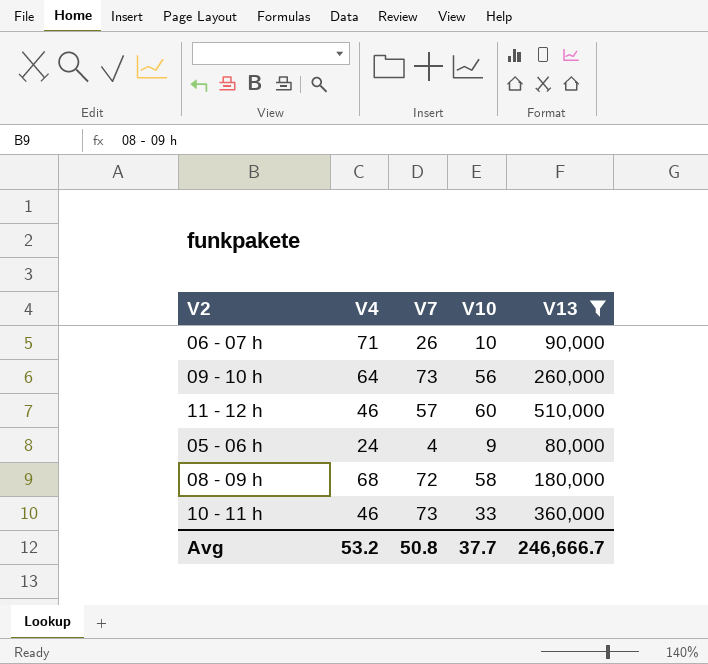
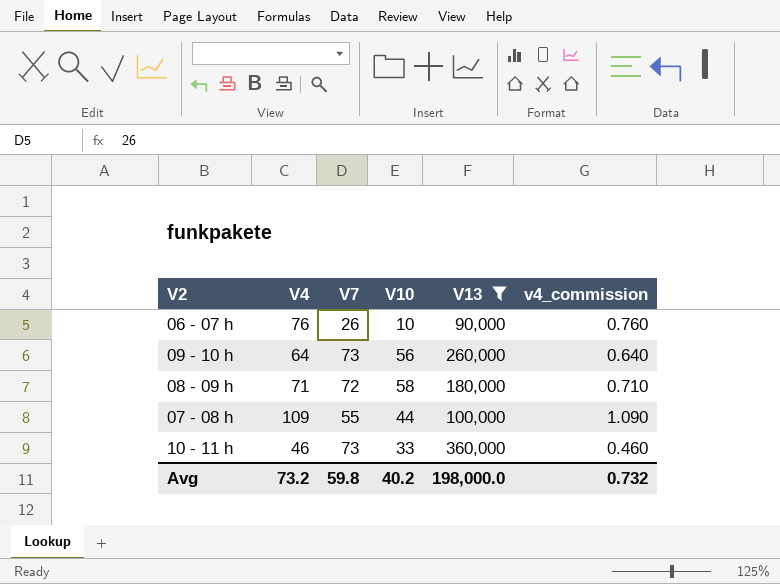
column v4_commission | formula: none -> [V4] * 0.01
row 11 - 12 h: 46 | 57 | 60 | 510,000 -> none
row 05 - 06 h: 24 | 4 | 9 | 80,000 -> none
06 - 07 h | V4: 71 -> 76
08 - 09 h | V4: 68 -> 71
row 07 - 08 h: none -> 109 | 55 | 44 | 100,000 | 1.090
Avg | V4: 53.2 -> 73.2
Avg | V7: 50.8 -> 59.8
Avg | V10: 37.7 -> 40.2
Avg | V13: 246,666.7 -> 198,000.0

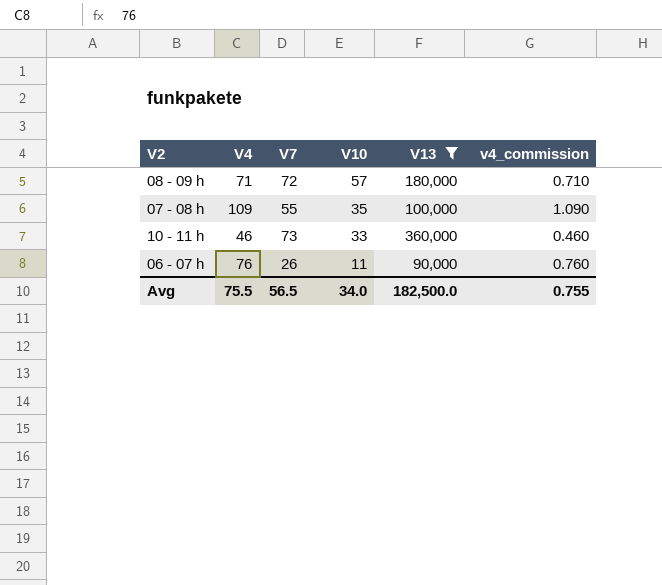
row order: none -> V10 descending
row 09 - 10 h: 64 | 73 | 56 | 260,000 | 0.640 -> none
08 - 09 h | V10: 58 -> 57
07 - 08 h | V10: 44 -> 35
06 - 07 h | V10: 10 -> 11
Avg | V4: 73.2 -> 75.5
Avg | V7: 59.8 -> 56.5
Avg | V10: 40.2 -> 34.0
Avg | V13: 198,000.0 -> 182,500.0
Avg | v4_commission: 0.732 -> 0.755

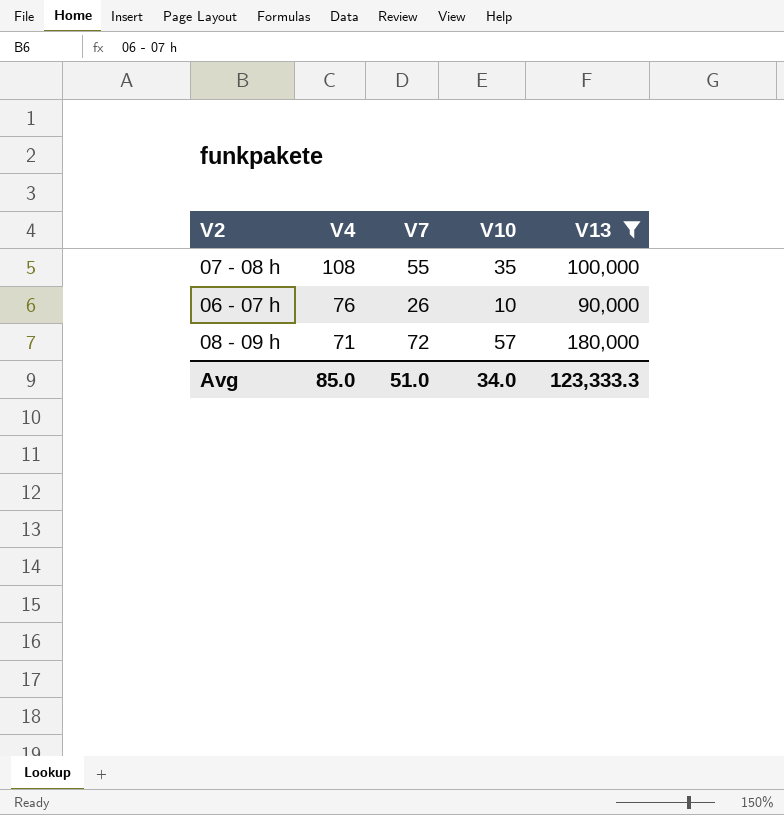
row order: V10 descending -> V4 descending
column v4_commission | formula: [V4] * 0.01 -> none
row 10 - 11 h: 46 | 73 | 33 | 360,000 | 0.460 -> none
07 - 08 h | V4: 109 -> 108
06 - 07 h | V10: 11 -> 10
Avg | V4: 75.5 -> 85.0
Avg | V7: 56.5 -> 51.0
Avg | V13: 182,500.0 -> 123,333.3

